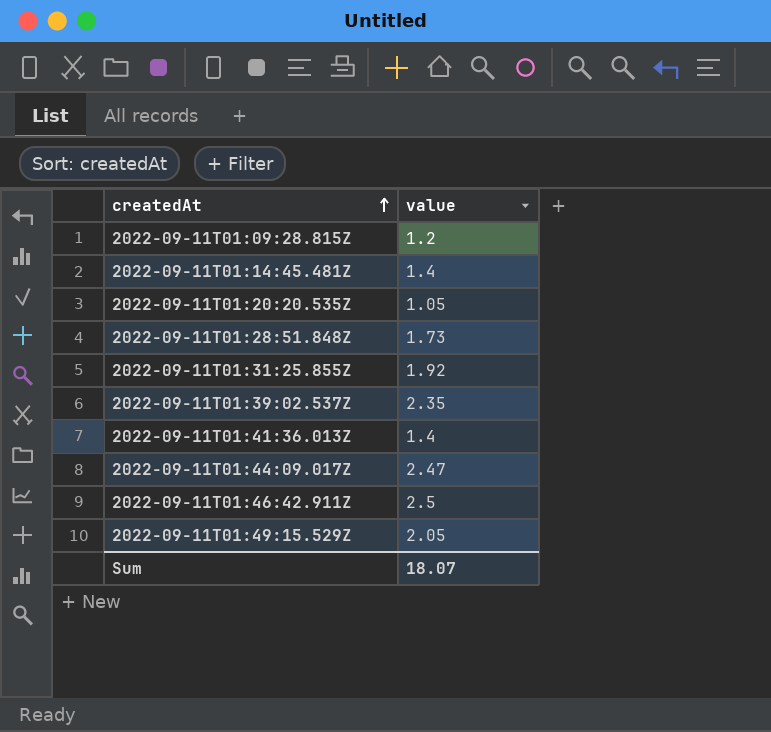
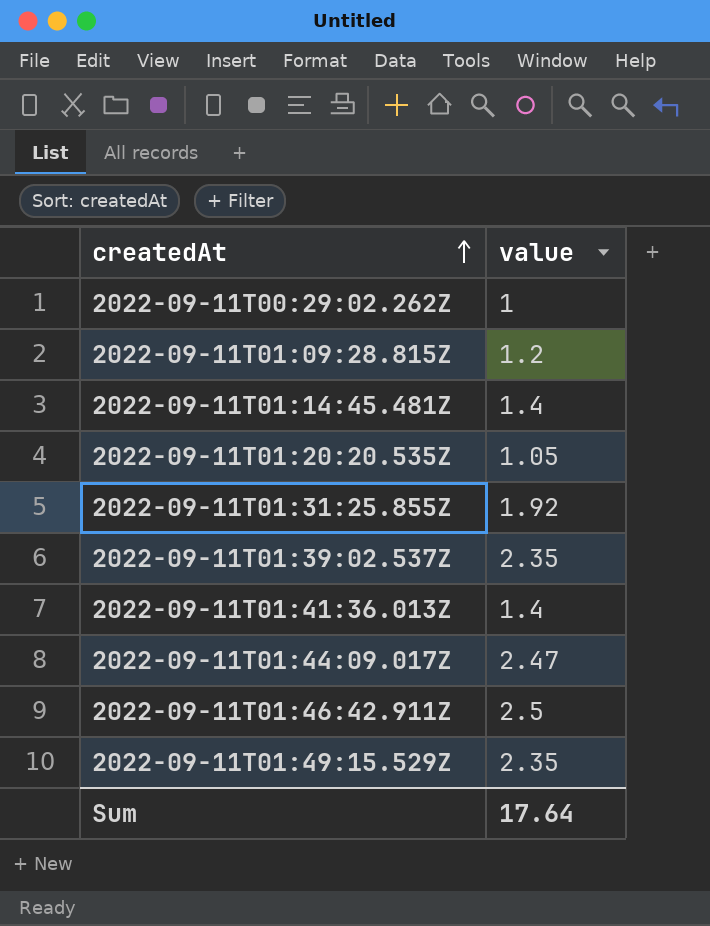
row 2022-09-11T01:28:51.848Z: 1.73 -> none
row 2022-09-11T00:29:02.262Z: none -> 1
2022-09-11T01:49:15.529Z | value: 2.05 -> 2.35
Sum | value: 18.07 -> 17.64

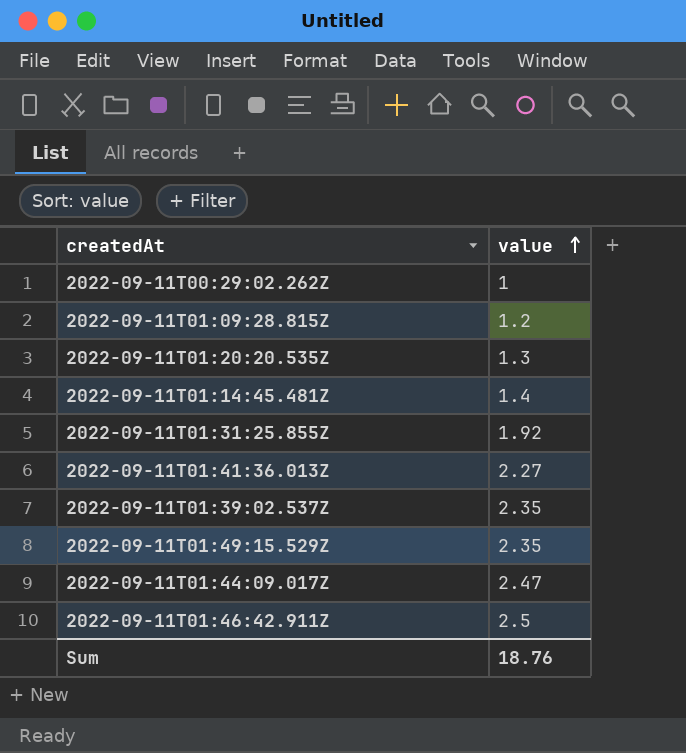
row order: createdAt ascending -> value ascending
2022-09-11T01:20:20.535Z | value: 1.05 -> 1.3
2022-09-11T01:41:36.013Z | value: 1.4 -> 2.27
Sum | value: 17.64 -> 18.76

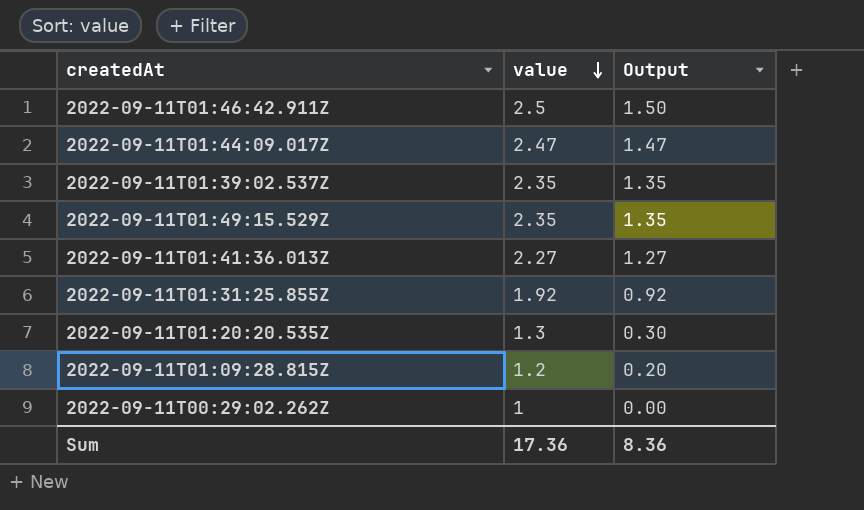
row order: value ascending -> value descending
column Output | formula: none -> [value] - 1
row 2022-09-11T01:14:45.481Z: 1.4 -> none
Sum | value: 18.76 -> 17.36

